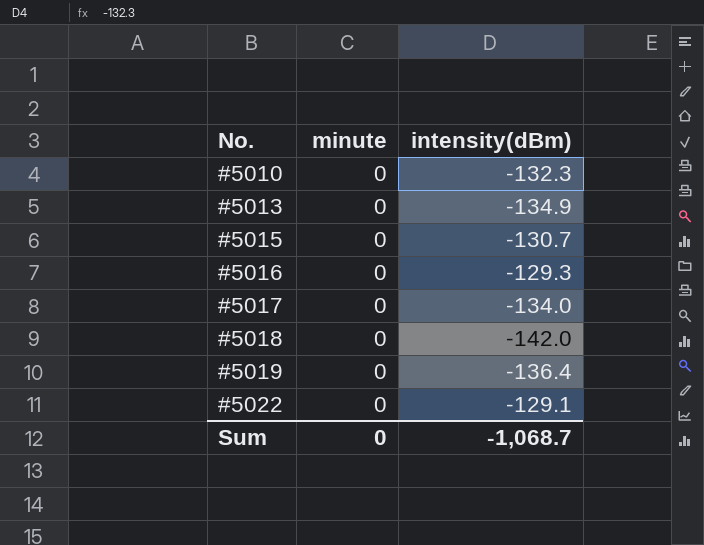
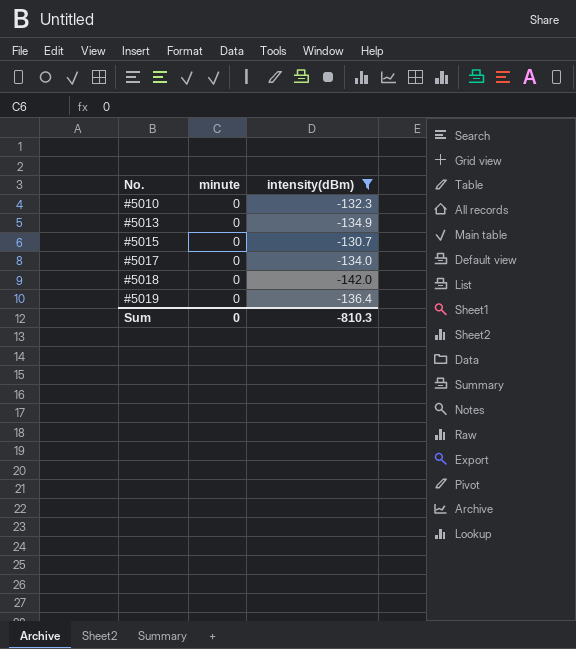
filter: none -> intensity(dBm) <= -130.7
Sum | intensity(dBm): -1,068.7 -> -810.3

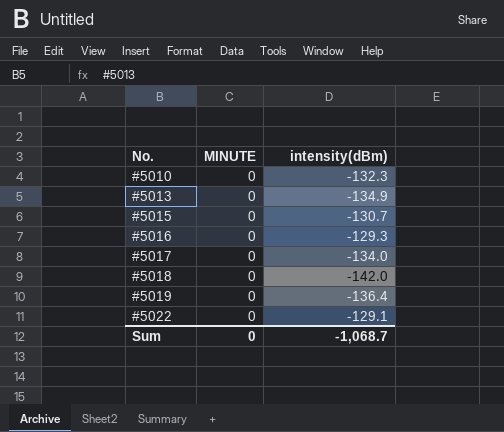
filter: intensity(dBm) <= -130.7 -> none
column name: minute -> MINUTE
Sum | intensity(dBm): -810.3 -> -1,068.7

